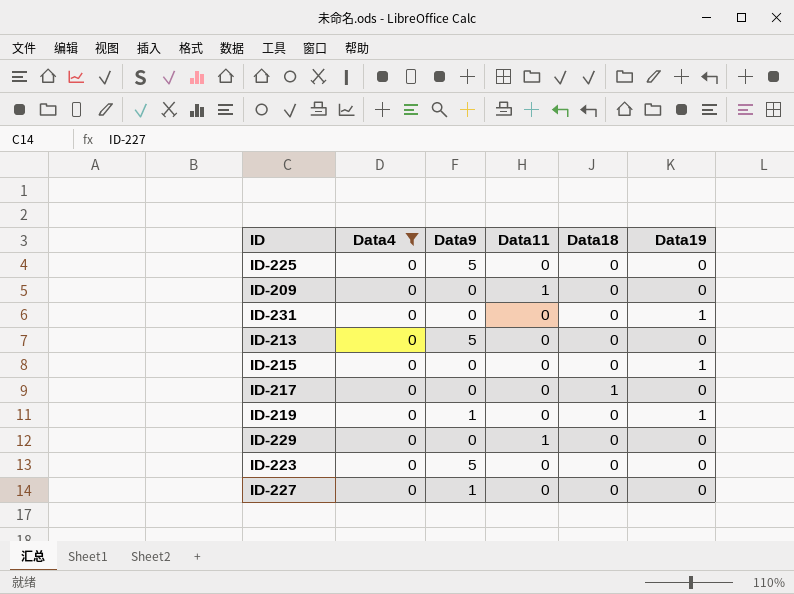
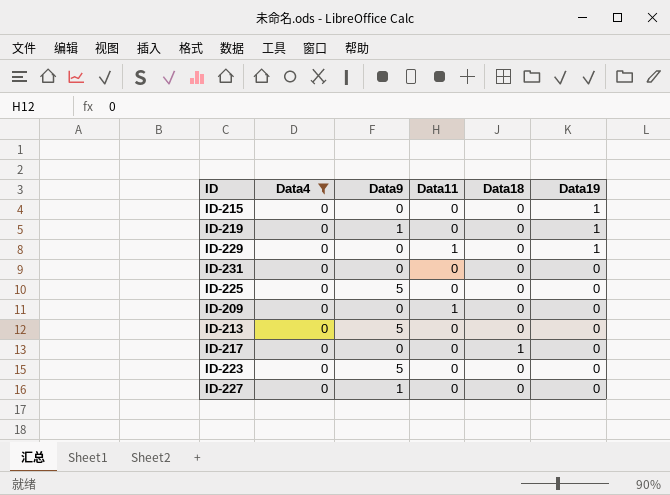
row order: none -> Data19 descending
ID-229 | Data19: 0 -> 1
ID-231 | Data19: 1 -> 0

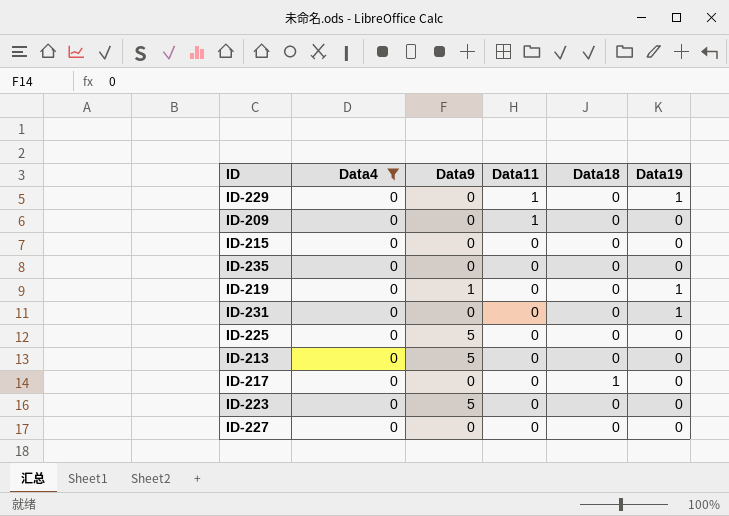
row order: Data19 descending -> Data11 descending
ID-215 | Data19: 1 -> 0
row ID-235: none -> 0 | 0 | 0 | 0 | 0
ID-231 | Data19: 0 -> 1
ID-227 | Data9: 1 -> 0

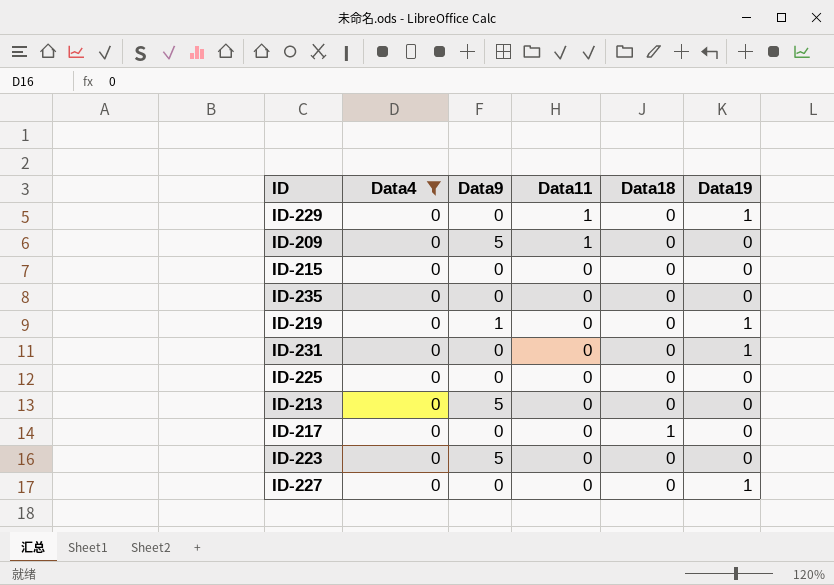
ID-209 | Data9: 0 -> 5
ID-225 | Data9: 5 -> 0
ID-227 | Data19: 0 -> 1

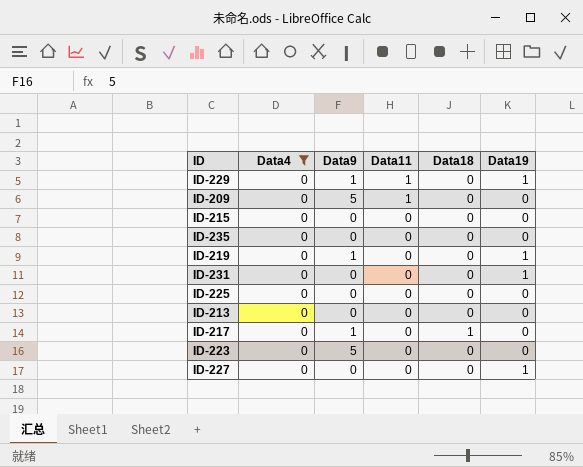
ID-229 | Data9: 0 -> 1
ID-213 | Data9: 5 -> 0
ID-217 | Data9: 0 -> 1

